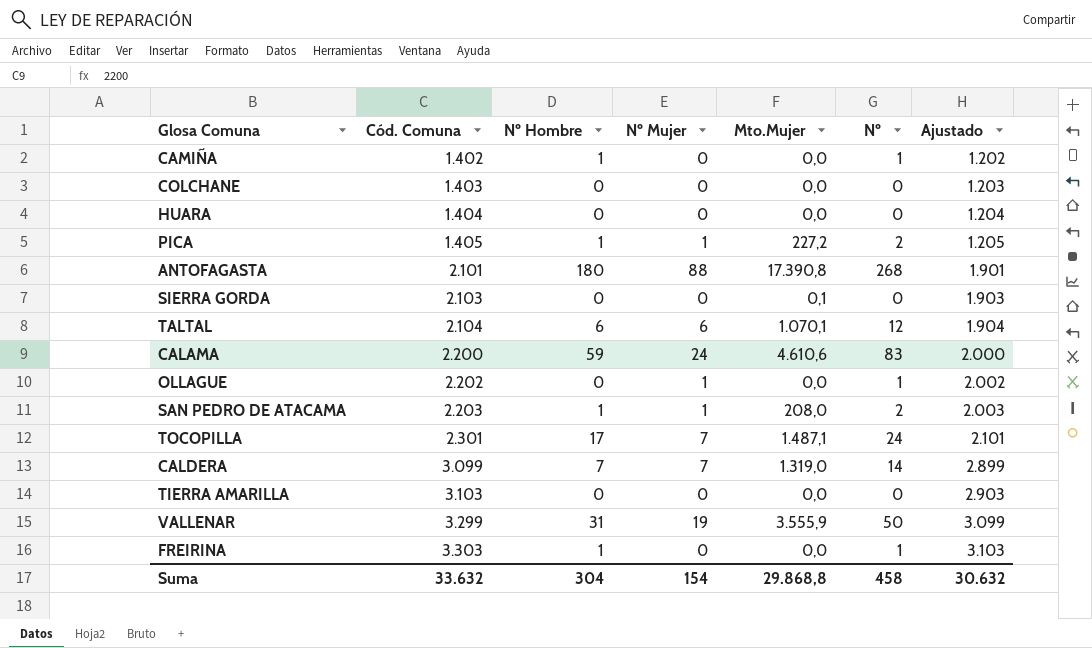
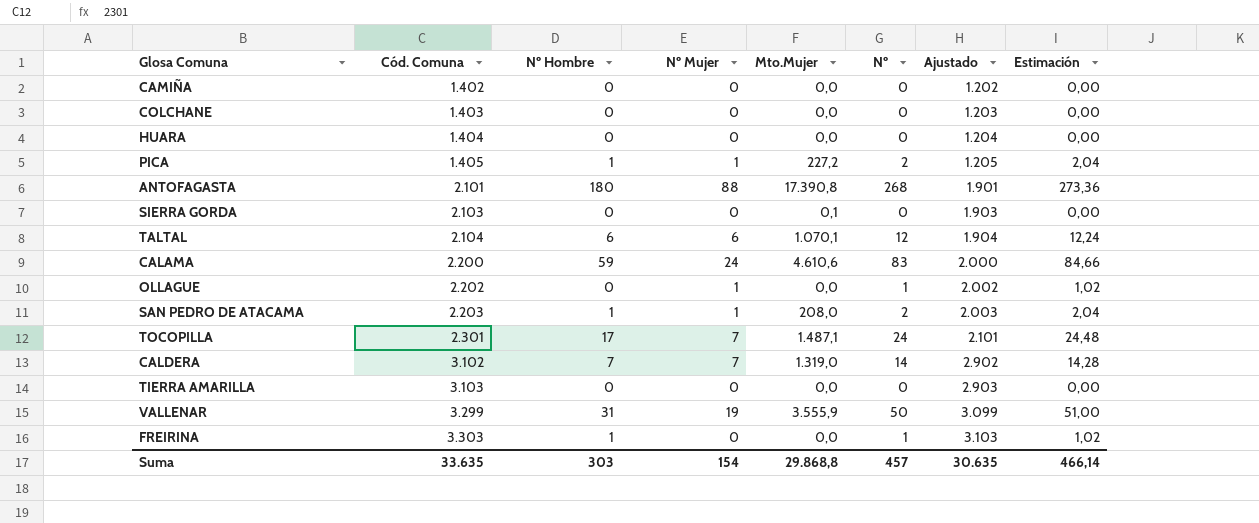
column Estimación | formula: none -> [Nº] * 1,02
CAMIÑA | Nº Hombre: 1 -> 0
CAMIÑA | Nº: 1 -> 0
CALDERA | Cód. Comuna: 3.099 -> 3.102
CALDERA | Ajustado: 2.899 -> 2.902
Suma | Cód. Comuna: 33.632 -> 33.635
Suma | Nº Hombre: 304 -> 303
Suma | Nº: 458 -> 457
Suma | Ajustado: 30.632 -> 30.635

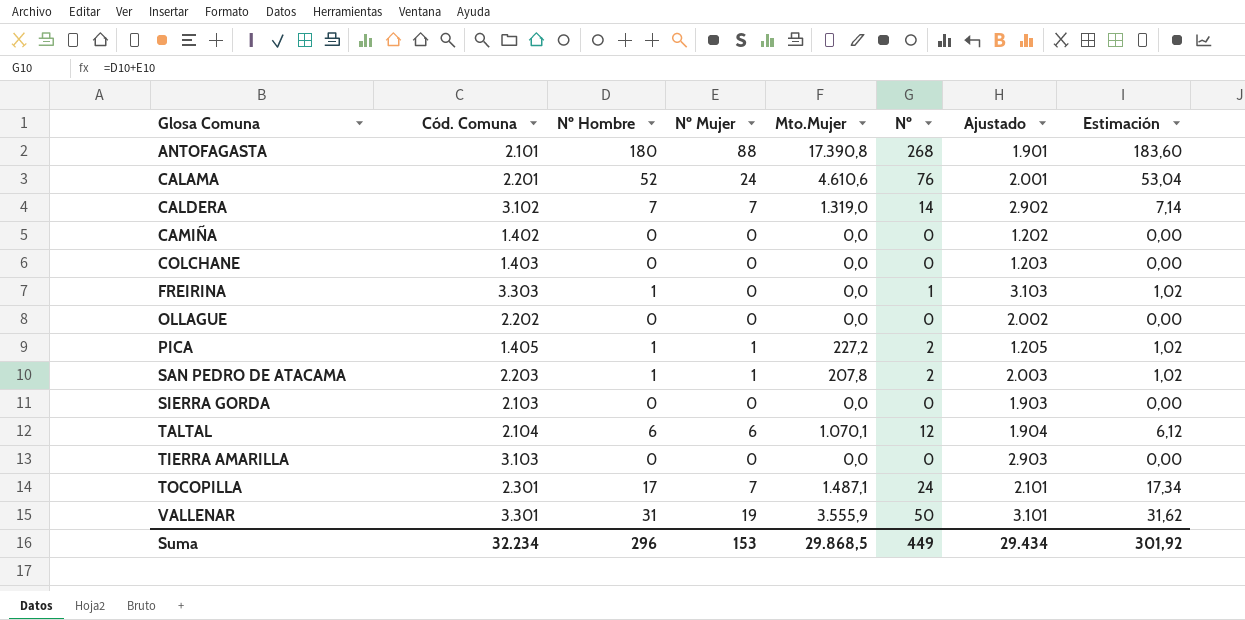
row order: Cód. Comuna ascending -> Glosa Comuna ascending
column Estimación | formula: [Nº] * 1,02 -> [Nº Hombre] * 1,02
row HUARA: 1.404 | 0 | 0 | 0,0 | 0 | 1.204 | 0,00 -> none
CALAMA | Cód. Comuna: 2.200 -> 2.201
CALAMA | Nº Hombre: 59 -> 52
CALAMA | Nº: 83 -> 76
CALAMA | Ajustado: 2.000 -> 2.001
OLLAGUE | Nº Mujer: 1 -> 0
OLLAGUE | Nº: 1 -> 0
SAN PEDRO DE ATACAMA | Mto.Mujer: 208,0 -> 207,8
SIERRA GORDA | Mto.Mujer: 0,1 -> 0,0
VALLENAR | Cód. Comuna: 3.299 -> 3.301
VALLENAR | Ajustado: 3.099 -> 3.101
Suma | Cód. Comuna: 33.635 -> 32.234
Suma | Nº Hombre: 303 -> 296
Suma | Nº Mujer: 154 -> 153
Suma | Mto.Mujer: 29.868,8 -> 29.868,5
Suma | Nº: 457 -> 449
Suma | Ajustado: 30.635 -> 29.434
Suma | Estimación: 466,14 -> 301,92

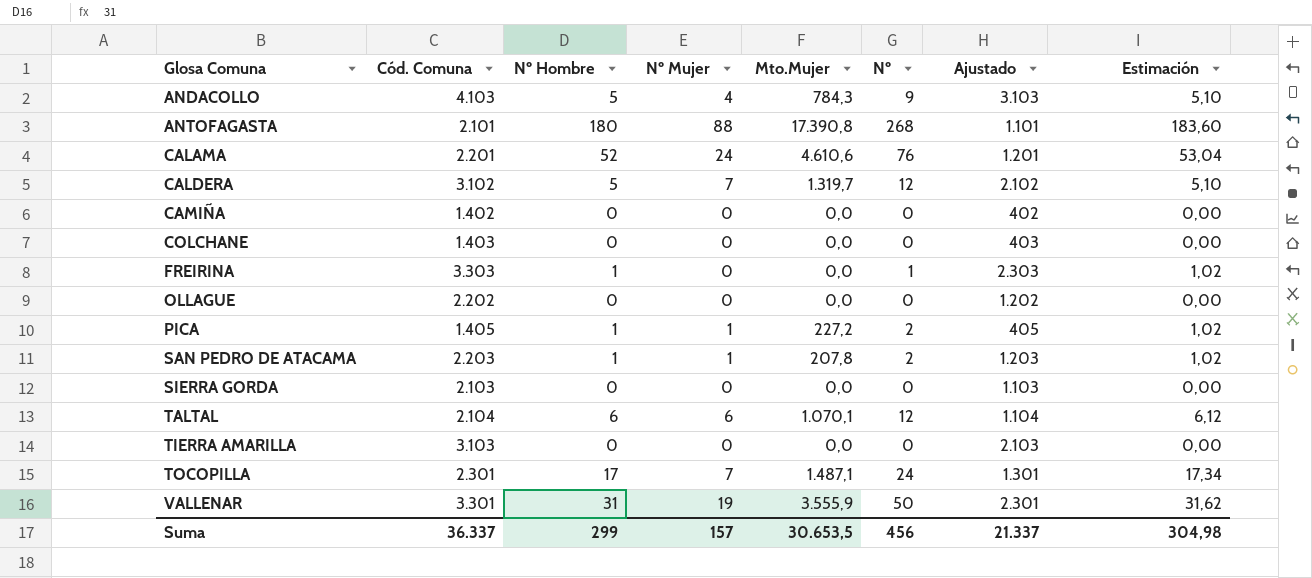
column Ajustado | formula: [Cód. Comuna] - 200 -> [Cód. Comuna] - 1000
row ANDACOLLO: none -> 4.103 | 5 | 4 | 784,3 | 9 | 3.103 | 5,10
CALDERA | Nº Hombre: 7 -> 5
CALDERA | Mto.Mujer: 1.319,0 -> 1.319,7
CALDERA | Nº: 14 -> 12
CALDERA | Estimación: 7,14 -> 5,10
Suma | Cód. Comuna: 32.234 -> 36.337
Suma | Nº Hombre: 296 -> 299
Suma | Nº Mujer: 153 -> 157
Suma | Mto.Mujer: 29.868,5 -> 30.653,5
Suma | Nº: 449 -> 456
Suma | Ajustado: 29.434 -> 21.337
Suma | Estimación: 301,92 -> 304,98

